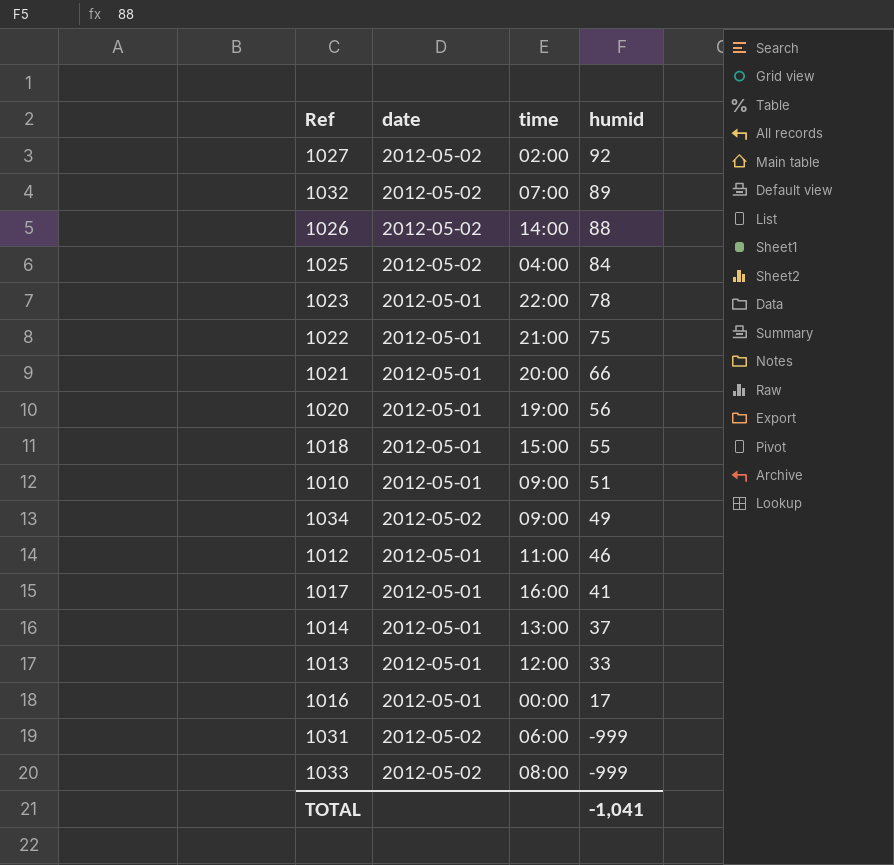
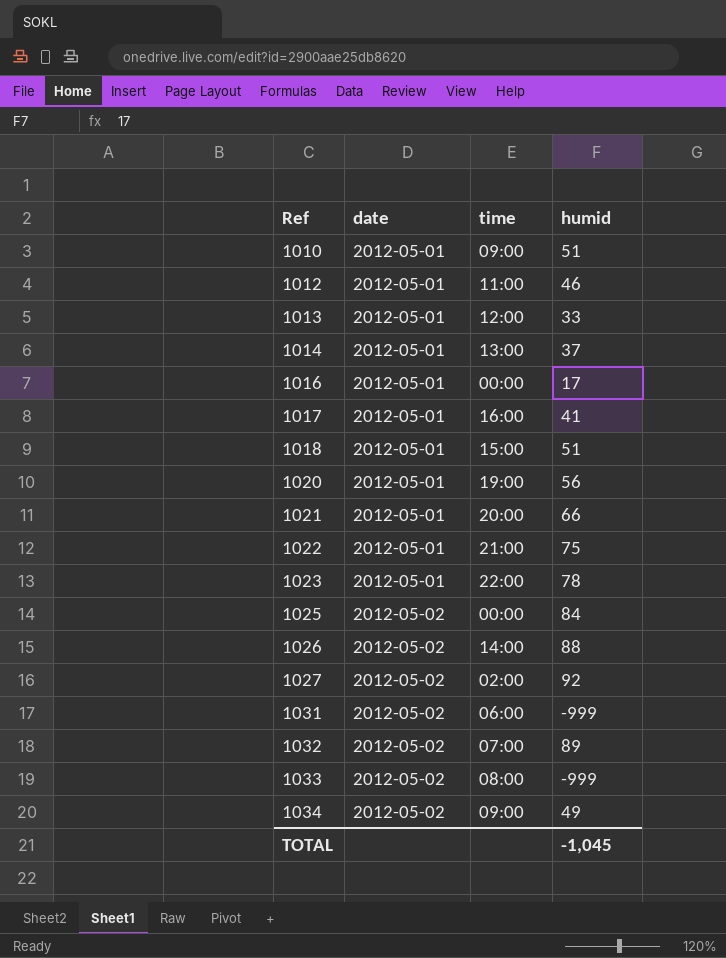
row order: humid descending -> Ref ascending
1018 | humid: 55 -> 51
1025 | time: 04:00 -> 00:00
TOTAL | humid: -1,041 -> -1,045

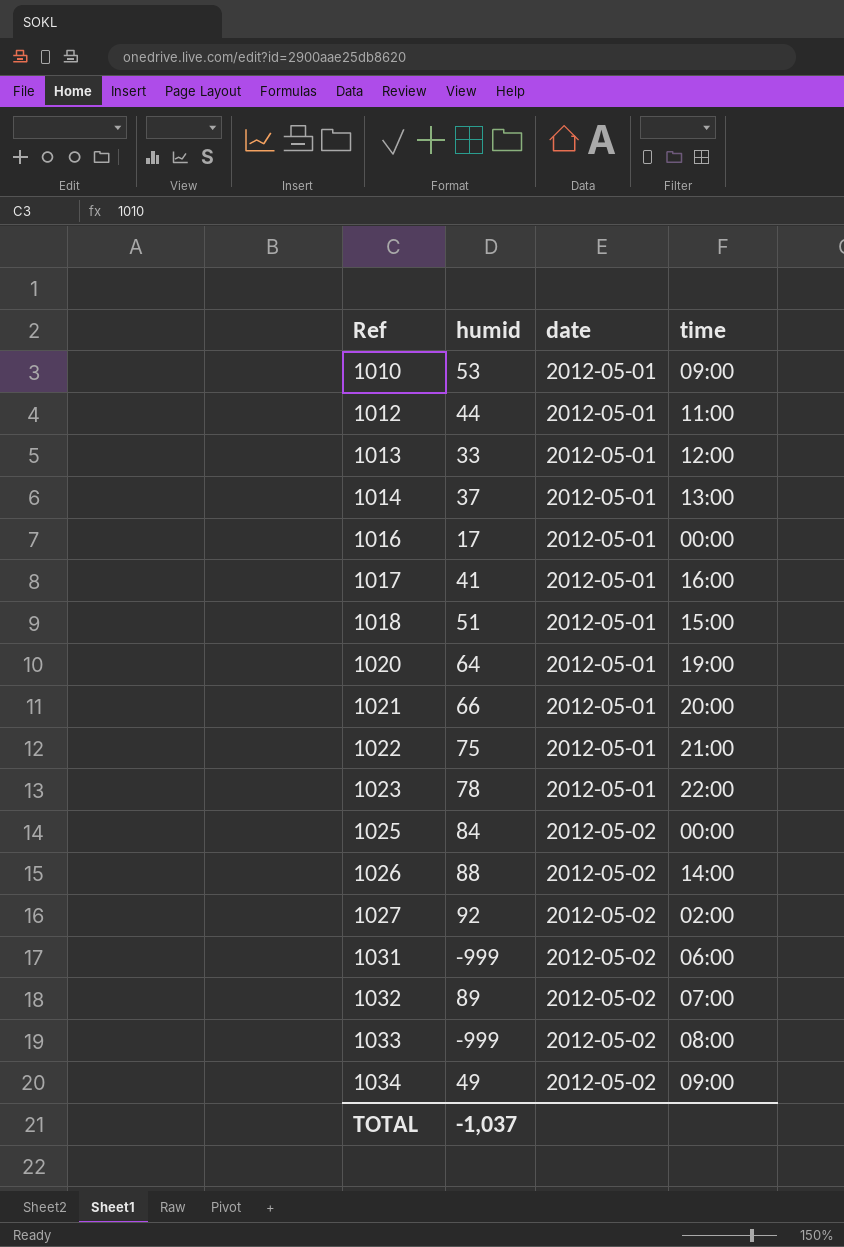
column humid | position: 4 -> 2
1010 | humid: 51 -> 53
1012 | humid: 46 -> 44
1020 | humid: 56 -> 64
TOTAL | humid: -1,045 -> -1,037

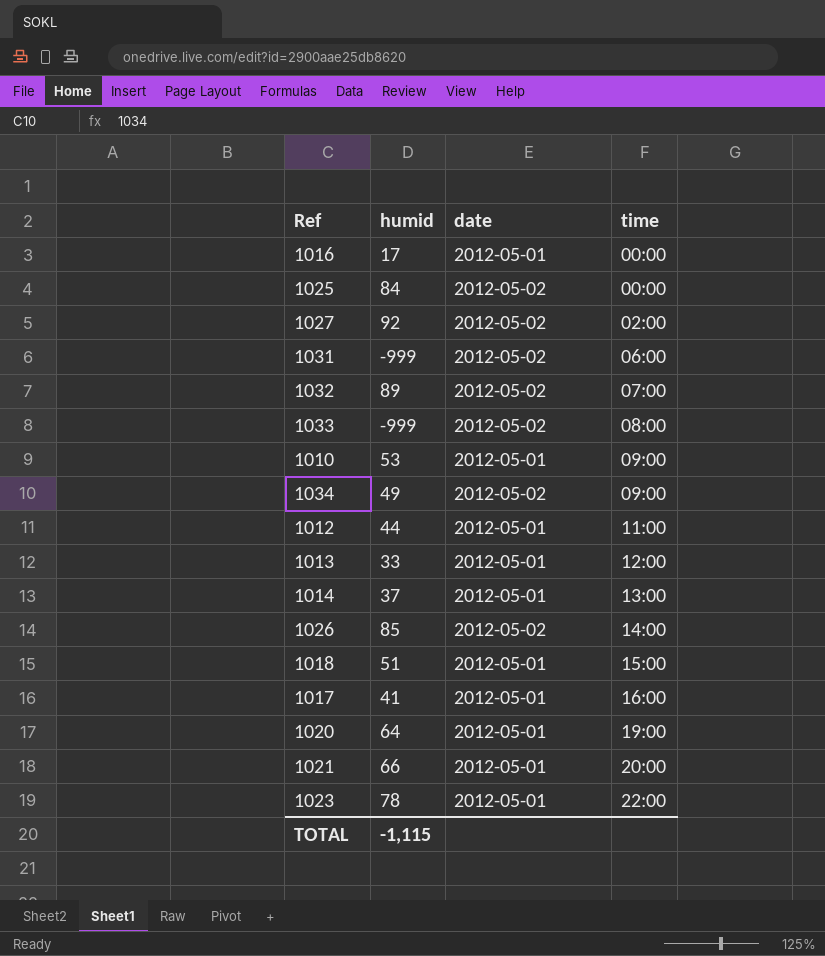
row order: Ref ascending -> time ascending
row 1022: 75 | 2012-05-01 | 21:00 -> none
1026 | humid: 88 -> 85
TOTAL | humid: -1,037 -> -1,115

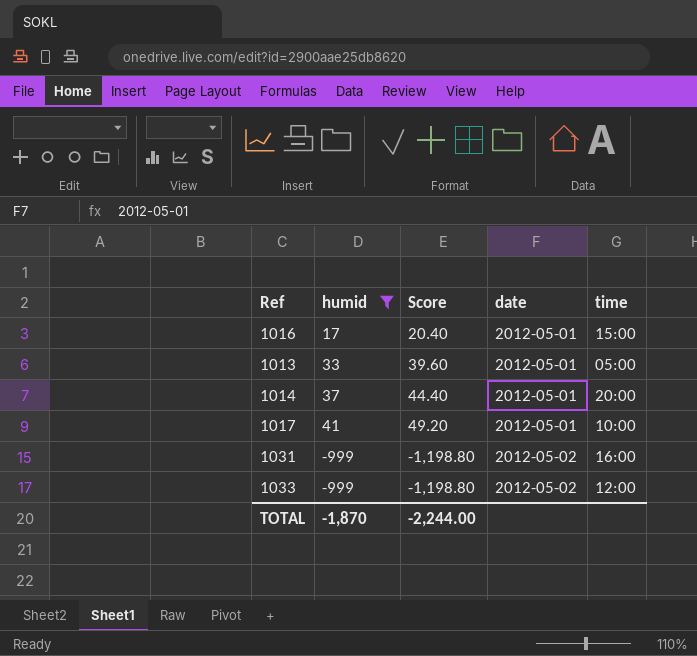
filter: none -> humid <= 41
row order: time ascending -> date ascending
column Score | formula: none -> [humid] * 1.2
1016 | time: 00:00 -> 15:00
1013 | time: 12:00 -> 05:00
1014 | time: 13:00 -> 20:00
1017 | time: 16:00 -> 10:00
1031 | time: 06:00 -> 16:00
1033 | time: 08:00 -> 12:00
TOTAL | humid: -1,115 -> -1,870

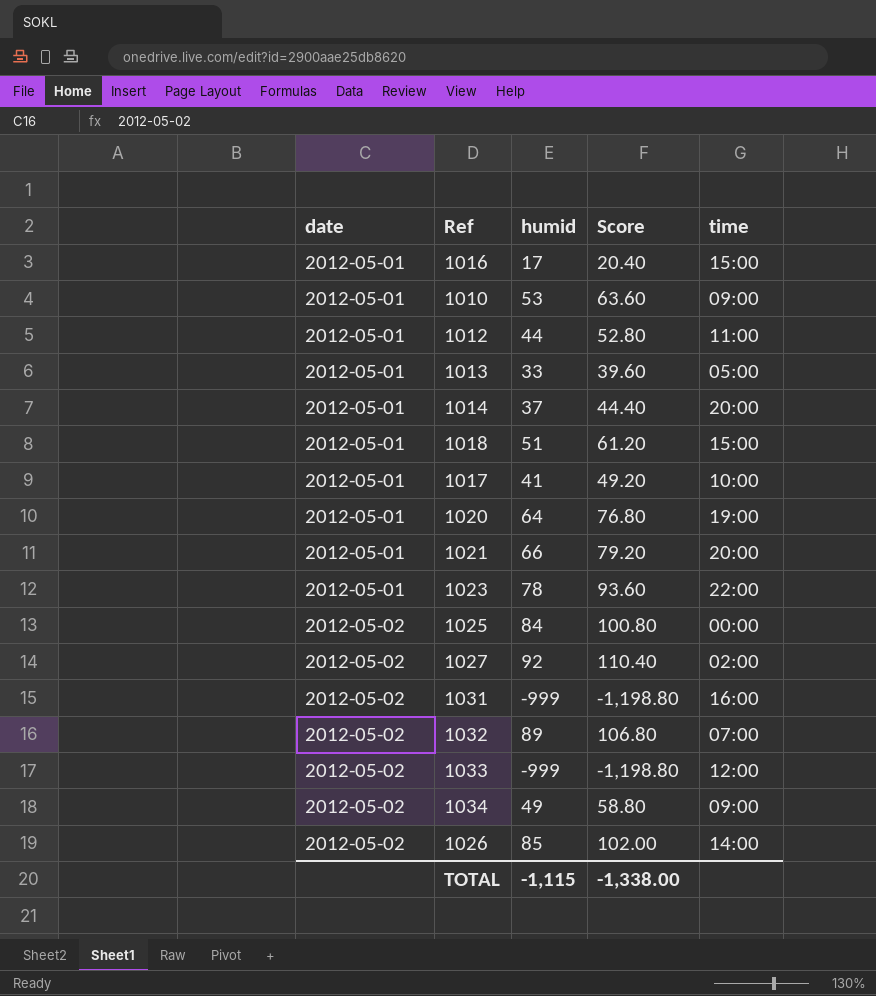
filter: humid <= 41 -> none
column date | position: 4 -> 1
TOTAL | humid: -1,870 -> -1,115
TOTAL | Score: -2,244.00 -> -1,338.00

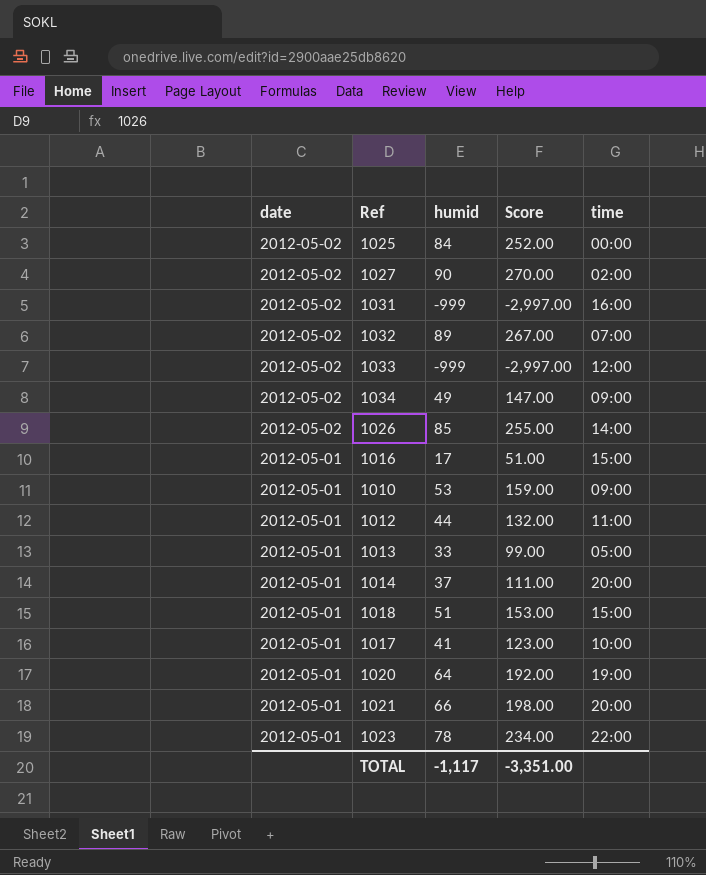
row order: date ascending -> date descending
column Score | formula: [humid] * 1.2 -> [humid] * 3
1027 | humid: 92 -> 90
TOTAL | humid: -1,115 -> -1,117
TOTAL | Score: -1,338.00 -> -3,351.00

